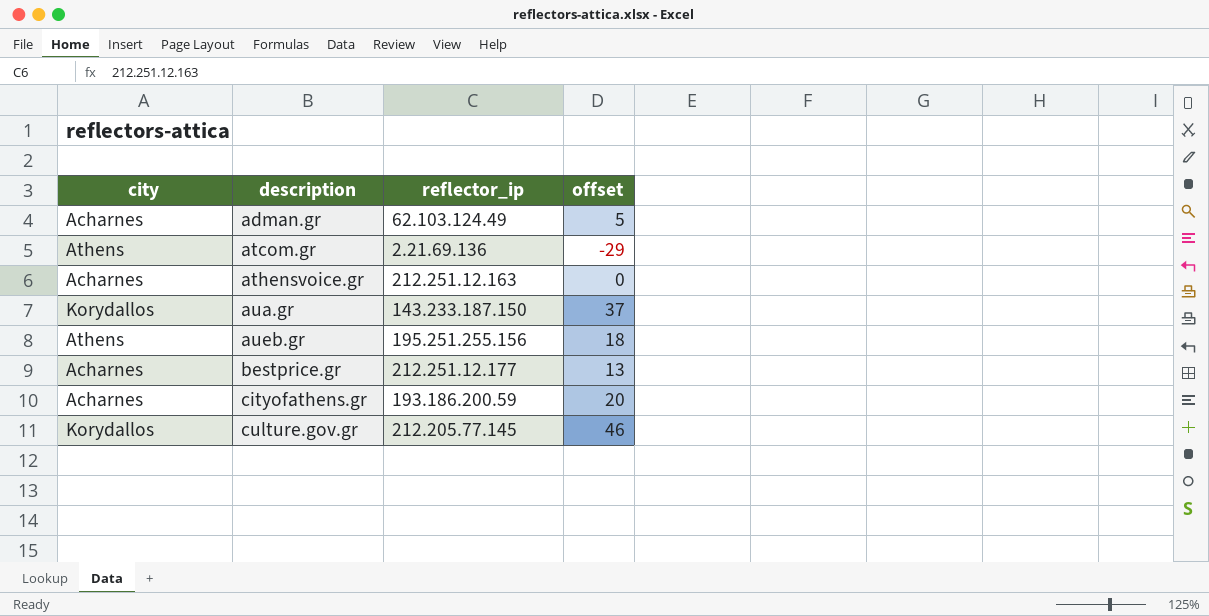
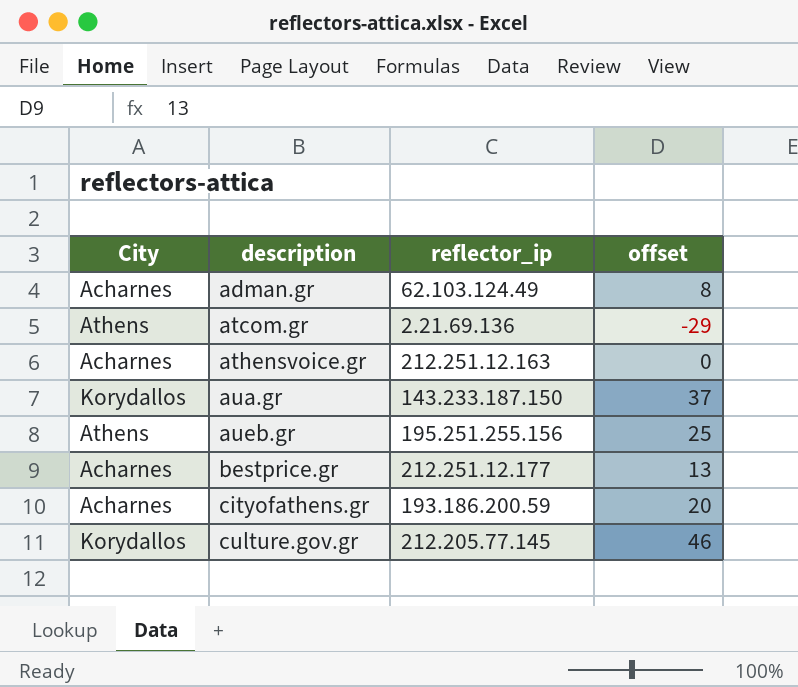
column name: city -> City
adman.gr | offset: 5 -> 8
aueb.gr | offset: 18 -> 25

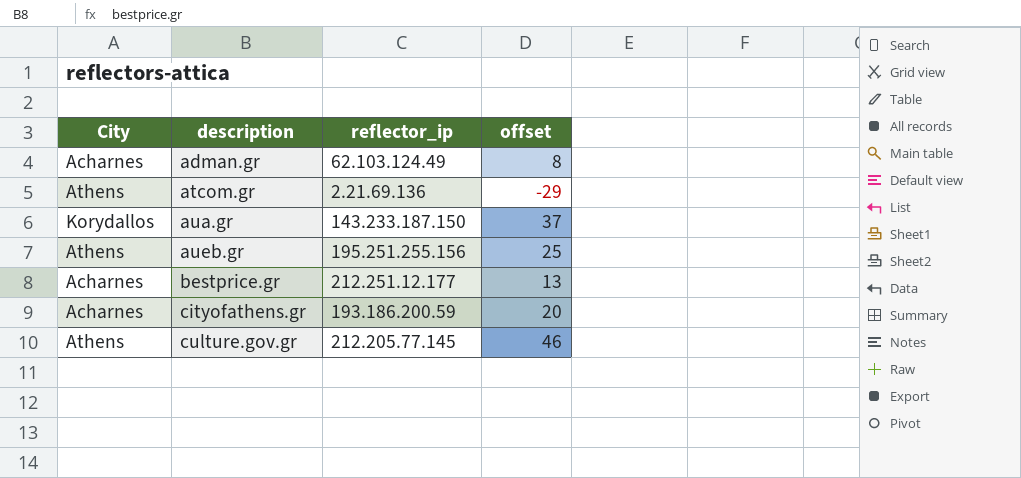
row athensvoice.gr: Acharnes | 212.251.12.163 | 0 -> none
culture.gov.gr | City: Korydallos -> Athens

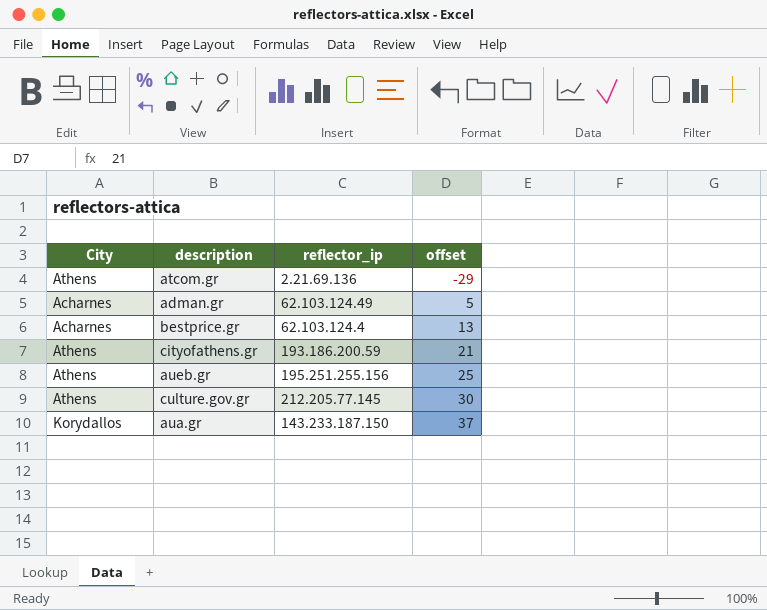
row order: description ascending -> offset ascending
adman.gr | offset: 8 -> 5
bestprice.gr | reflector_ip: 212.251.12.177 -> 62.103.124.4
cityofathens.gr | City: Acharnes -> Athens
cityofathens.gr | offset: 20 -> 21
culture.gov.gr | offset: 46 -> 30

